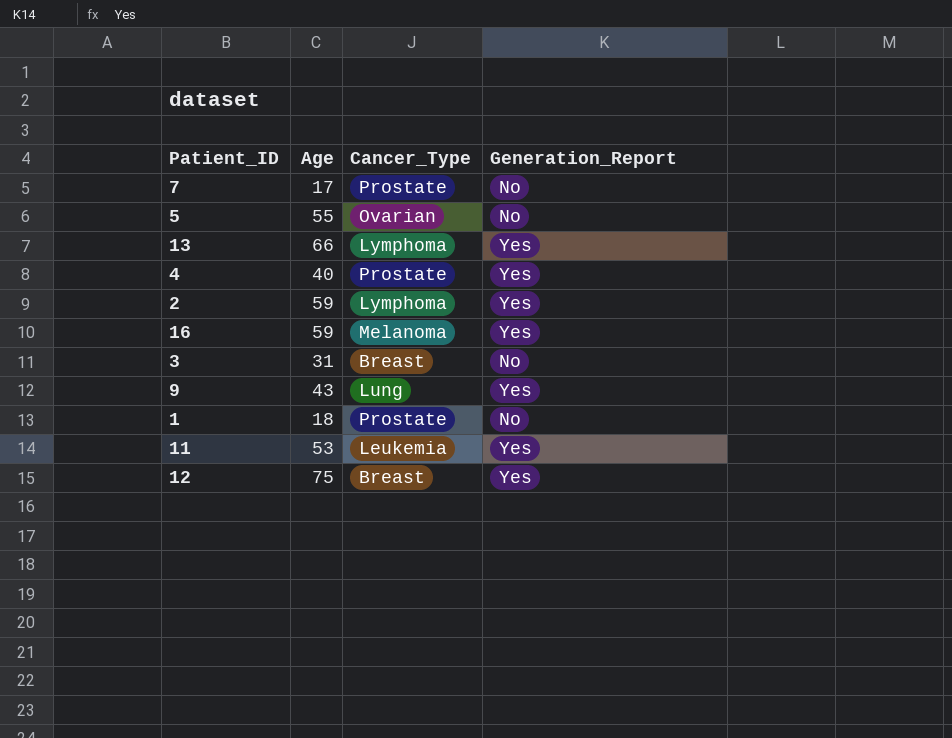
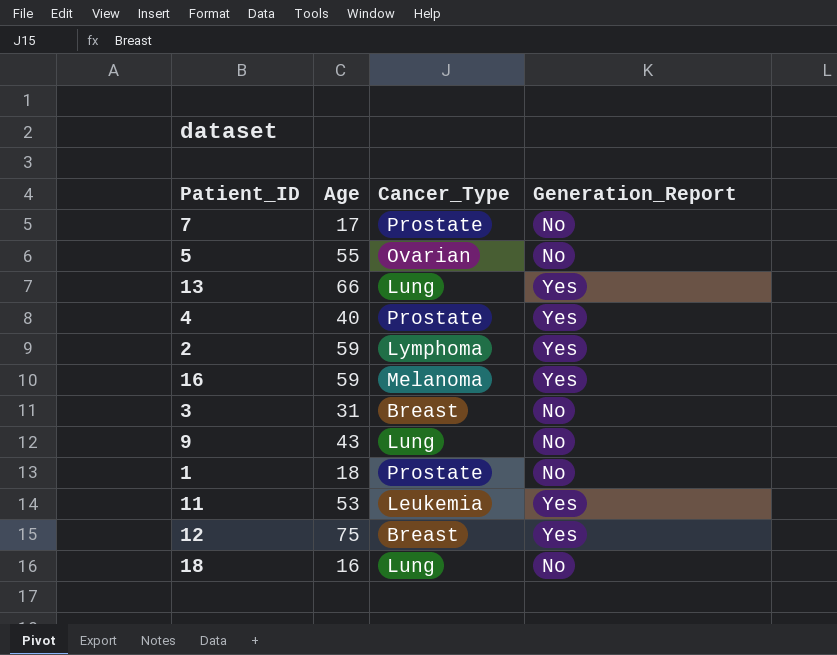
13 | Cancer_Type: Lymphoma -> Lung
9 | Generation_Report: Yes -> No
row 18: none -> 16 | Lung | No

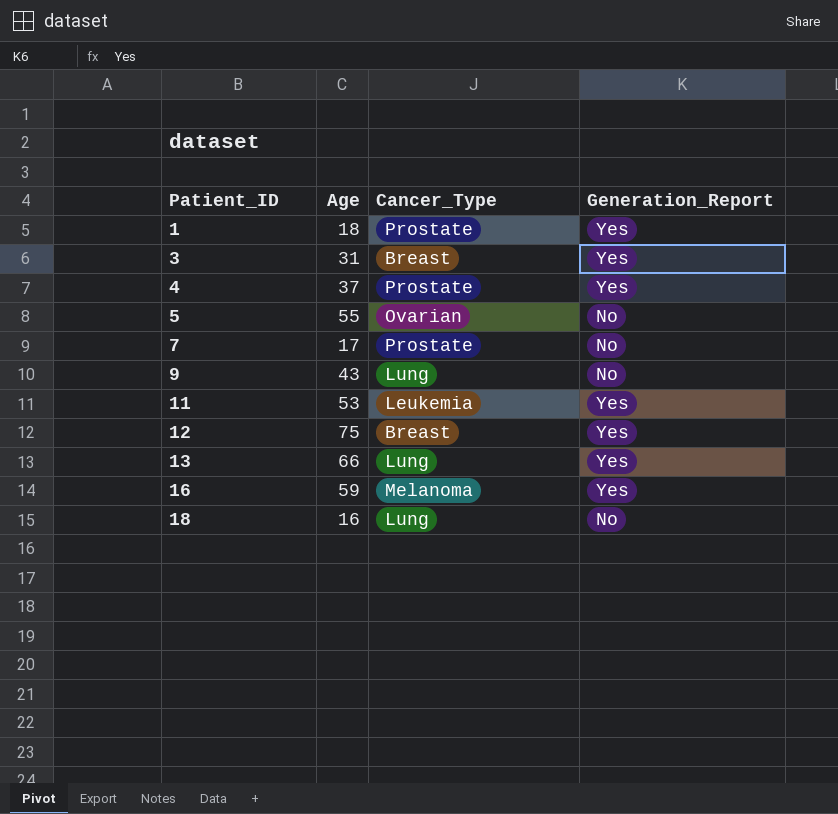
row order: none -> Patient_ID ascending
row 2: 59 | Lymphoma | Yes -> none
1 | Generation_Report: No -> Yes
3 | Generation_Report: No -> Yes
4 | Age: 40 -> 37

